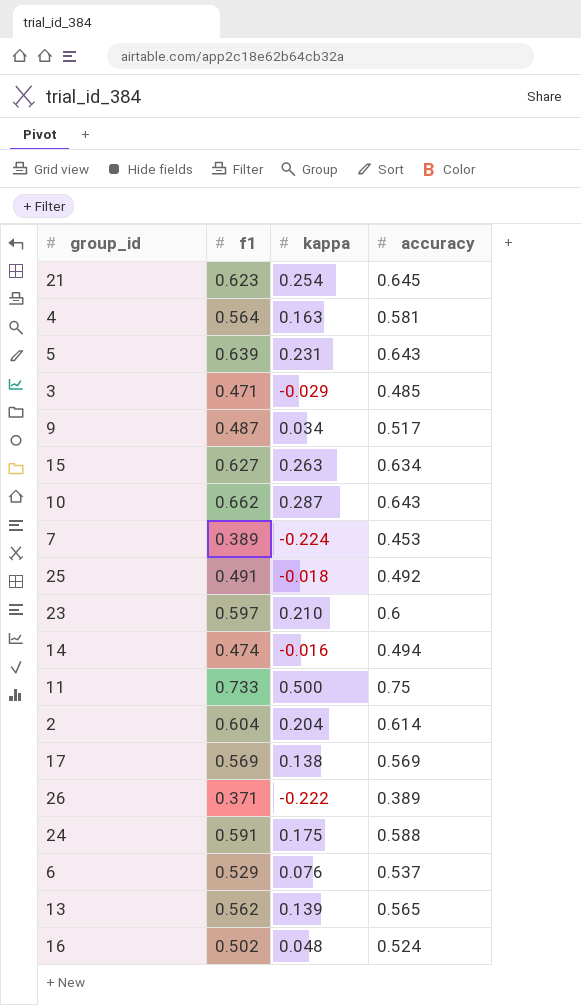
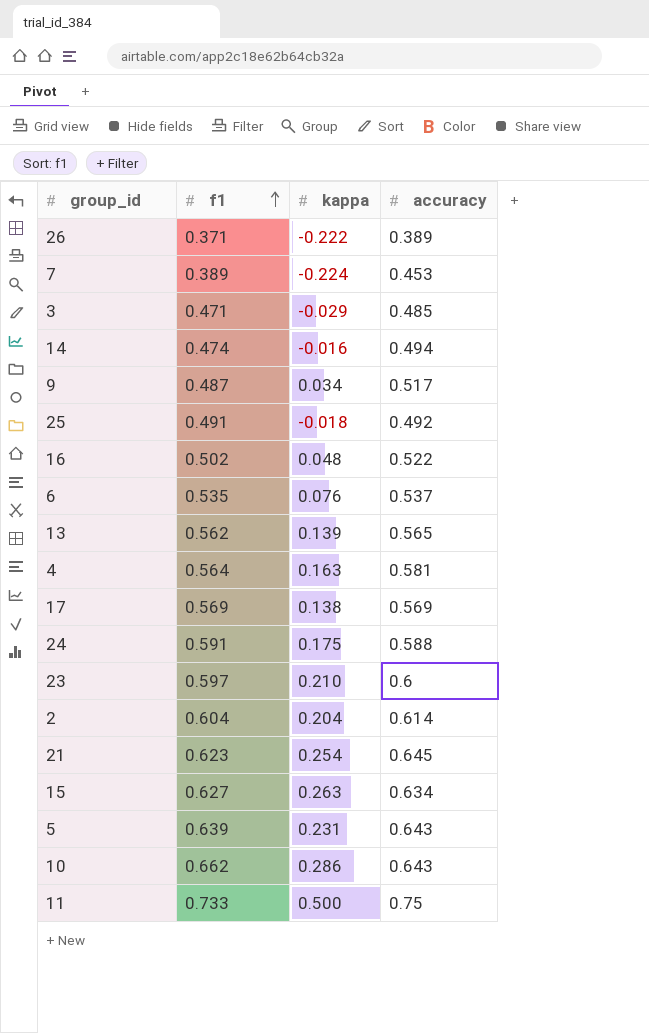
row order: none -> f1 ascending
16 | accuracy: 0.524 -> 0.522
6 | f1: 0.529 -> 0.535
10 | kappa: 0.287 -> 0.286

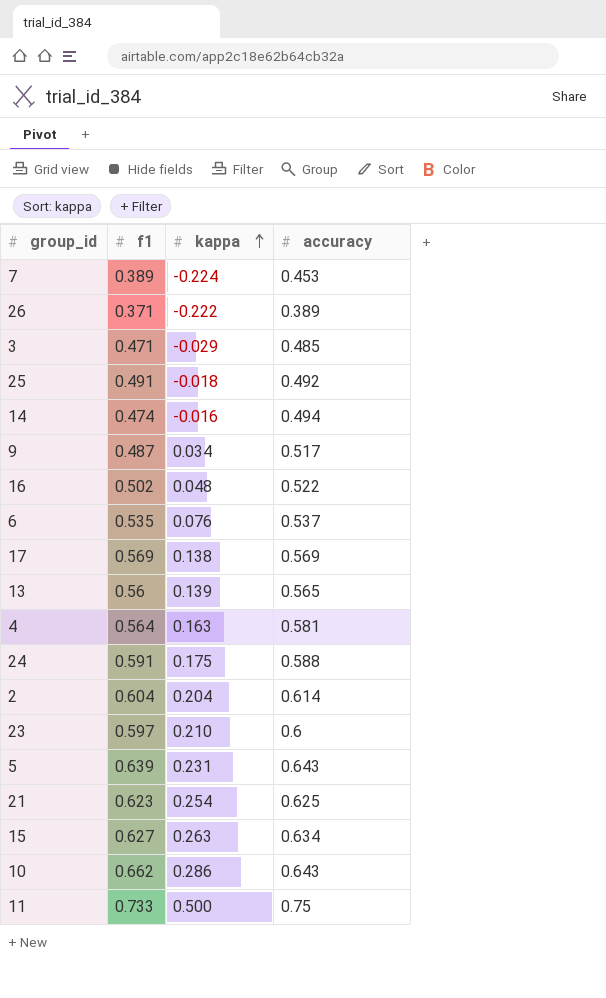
row order: f1 ascending -> kappa ascending
13 | f1: 0.562 -> 0.56
21 | accuracy: 0.645 -> 0.625

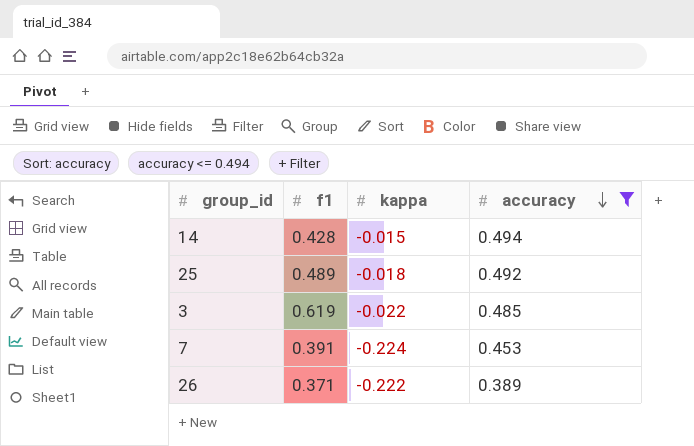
filter: none -> accuracy <= 0.494
row order: kappa ascending -> accuracy descending
14 | f1: 0.474 -> 0.428
14 | kappa: -0.016 -> -0.015
25 | f1: 0.491 -> 0.489
3 | f1: 0.471 -> 0.619
3 | kappa: -0.029 -> -0.022
7 | f1: 0.389 -> 0.391

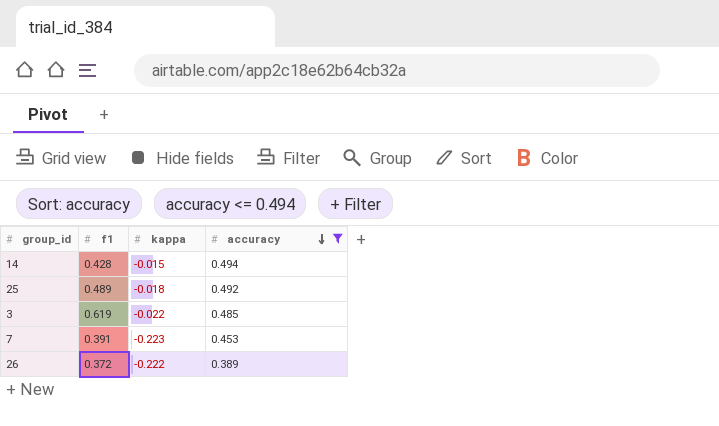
7 | kappa: -0.224 -> -0.223
26 | f1: 0.371 -> 0.372

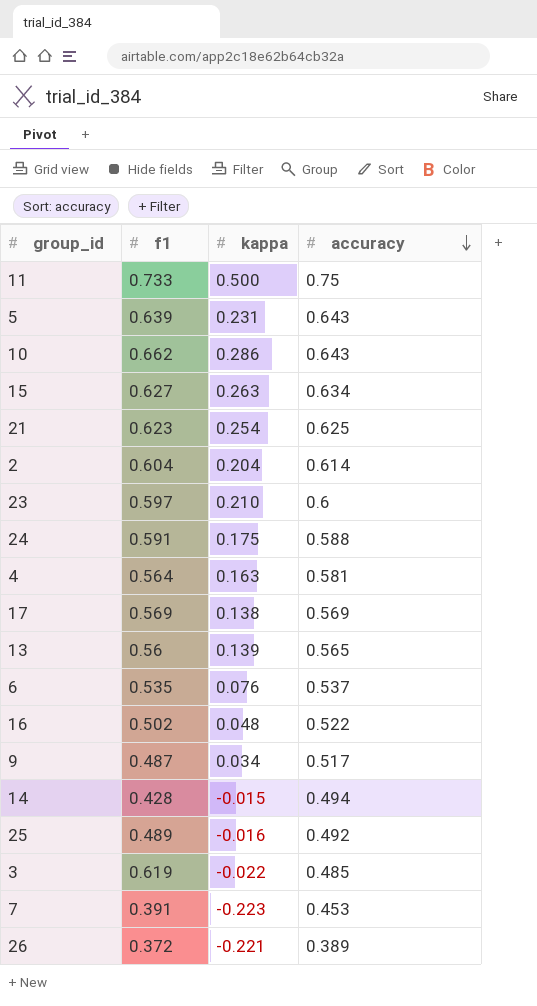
filter: accuracy <= 0.494 -> none
25 | kappa: -0.018 -> -0.016
26 | kappa: -0.222 -> -0.221

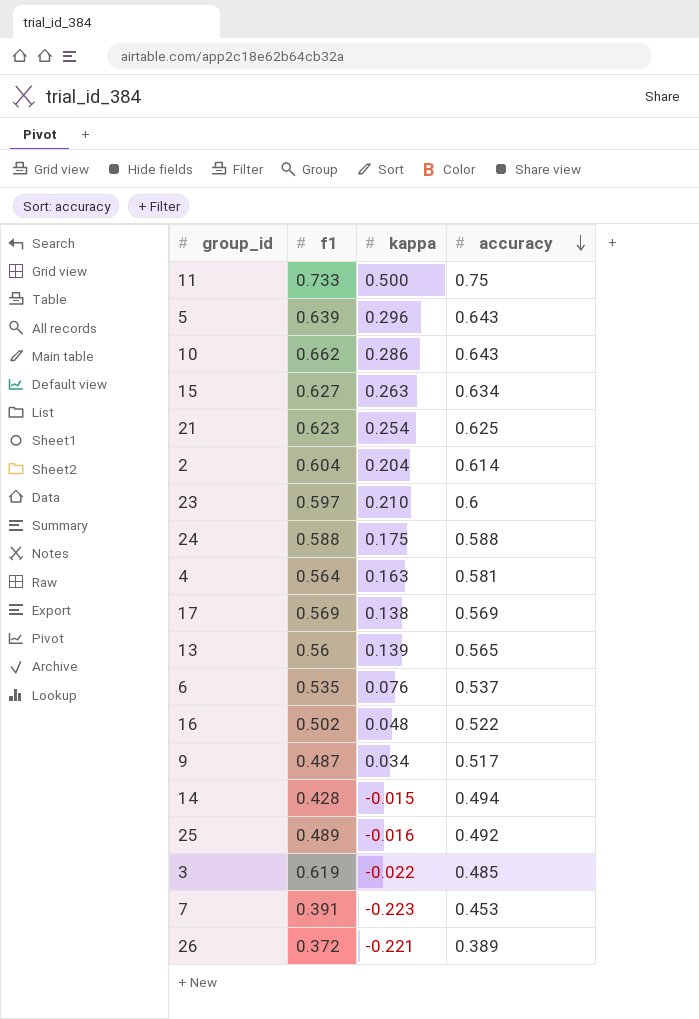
5 | kappa: 0.231 -> 0.296
24 | f1: 0.591 -> 0.588

